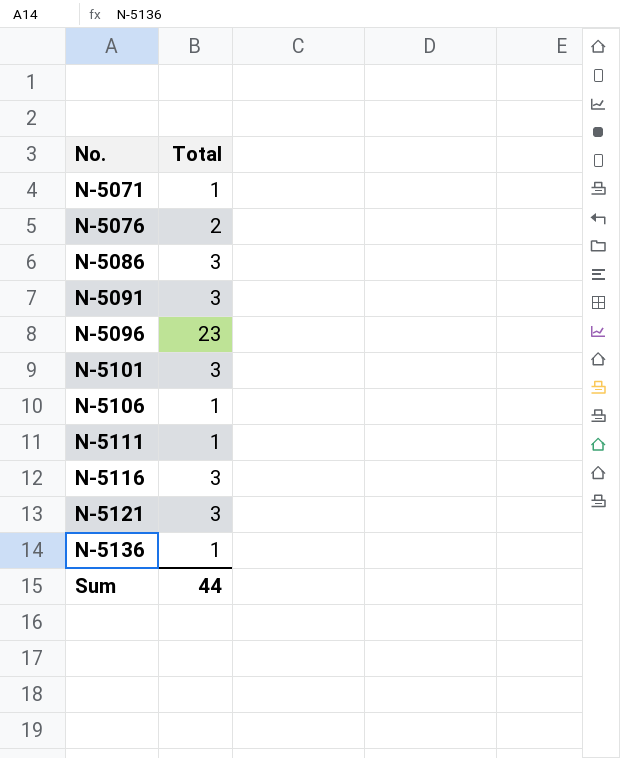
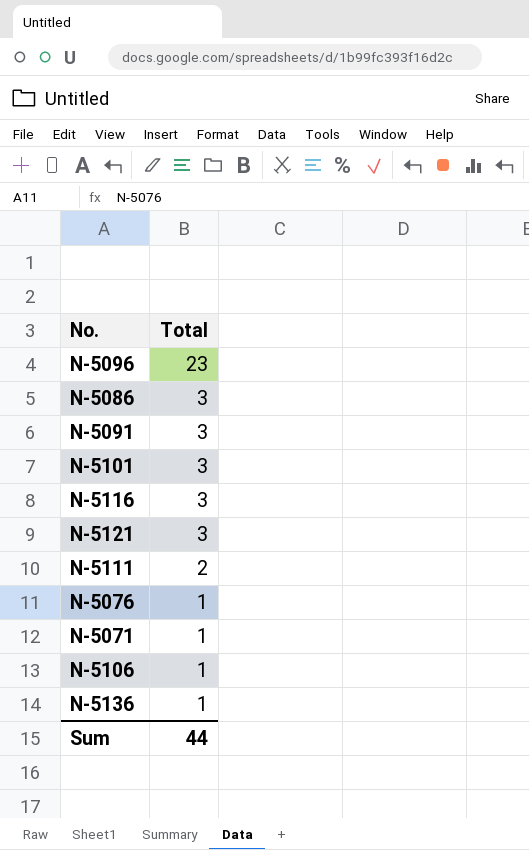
row order: No. ascending -> Total descending
N-5111 | Total: 1 -> 2
N-5076 | Total: 2 -> 1

